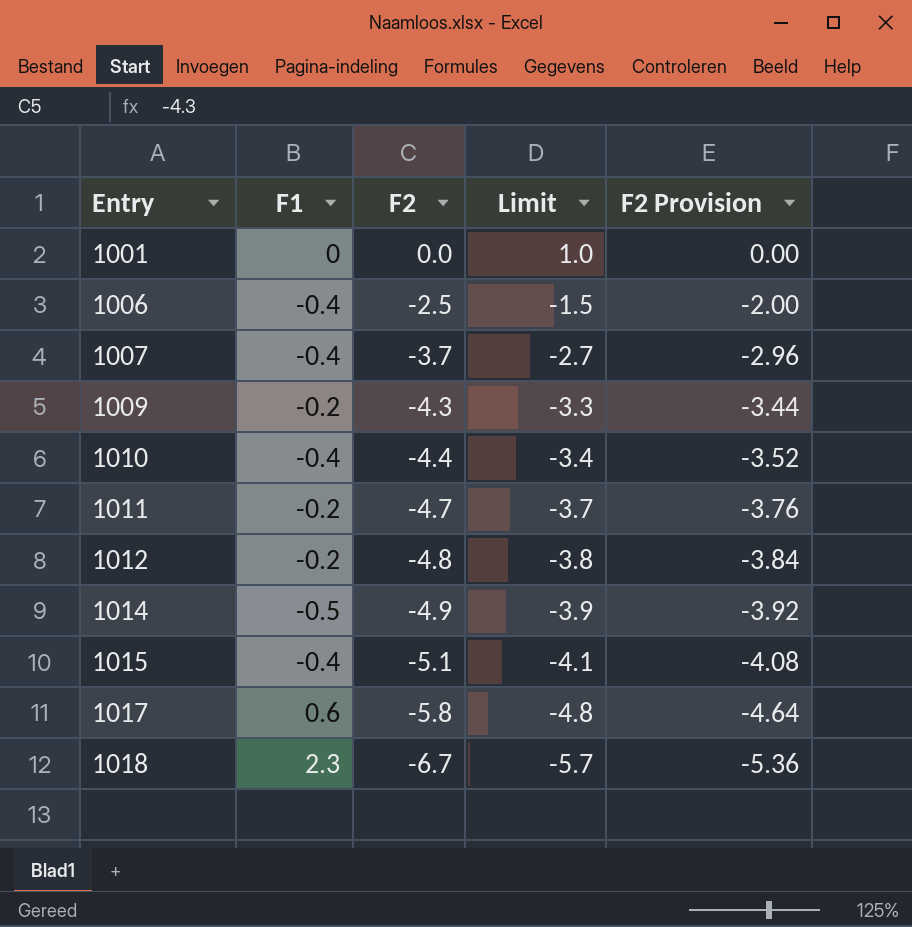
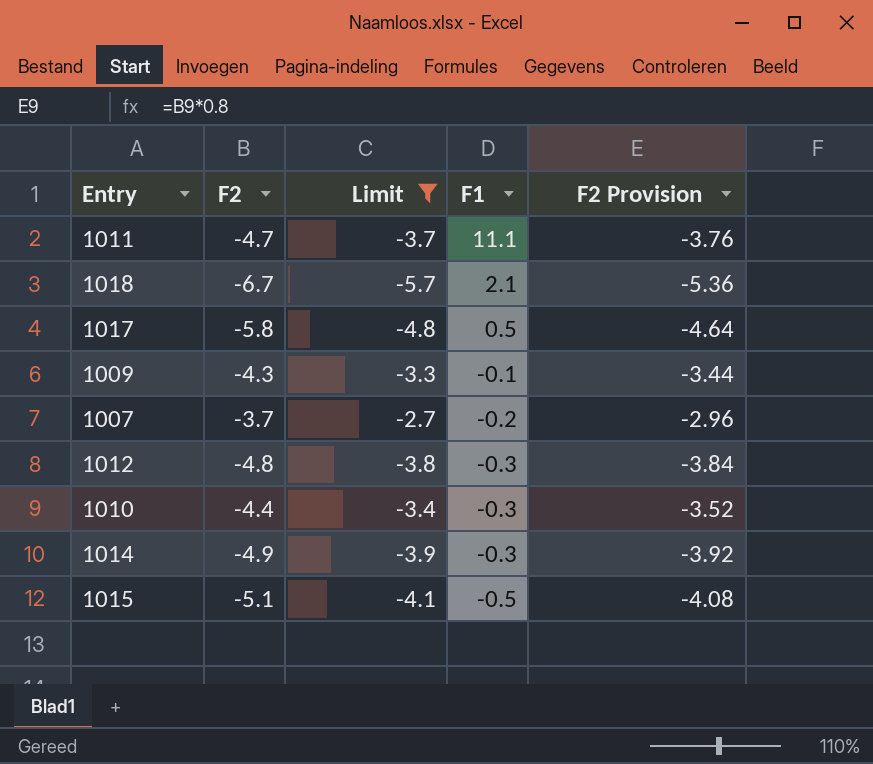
filter: none -> Limit <= -2.7
row order: Entry ascending -> F1 descending
column F1 | position: 2 -> 4
1011 | F1: -0.2 -> 11.1
1018 | F1: 2.3 -> 2.1
1017 | F1: 0.6 -> 0.5
1009 | F1: -0.2 -> -0.1
1007 | F1: -0.4 -> -0.2
1012 | F1: -0.2 -> -0.3
1010 | F1: -0.4 -> -0.3
1014 | F1: -0.5 -> -0.3
1015 | F1: -0.4 -> -0.5

